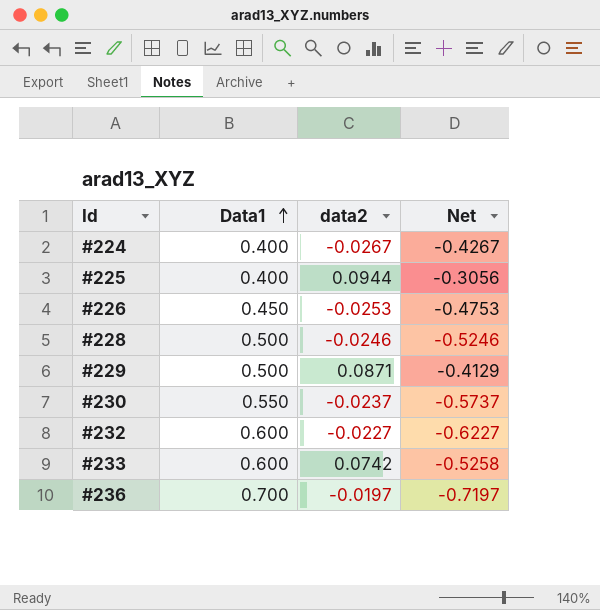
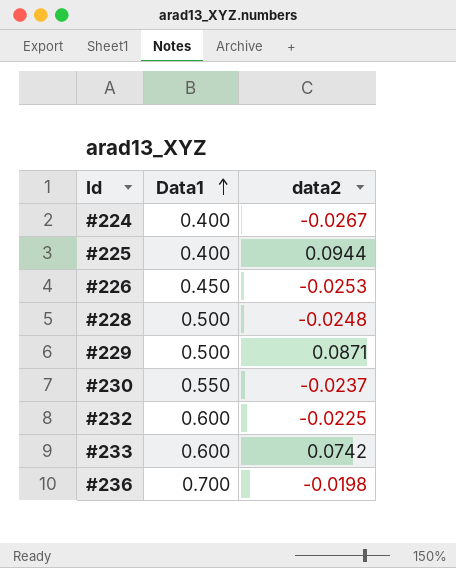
column Net | formula: [data2] - [Data1] -> none
#228 | data2: -0.0246 -> -0.0248
#232 | data2: -0.0227 -> -0.0225
#236 | data2: -0.0197 -> -0.0198

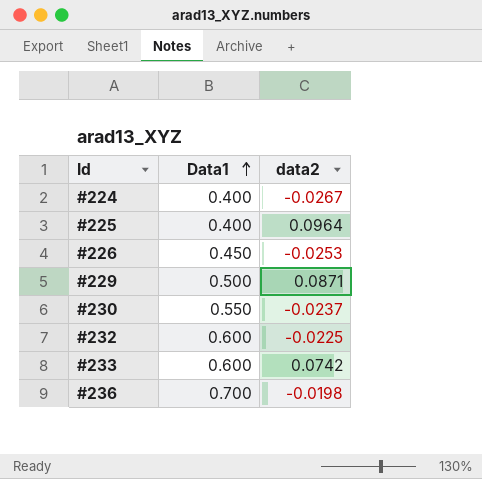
row #228: 0.500 | -0.0248 -> none
#225 | data2: 0.0944 -> 0.0964

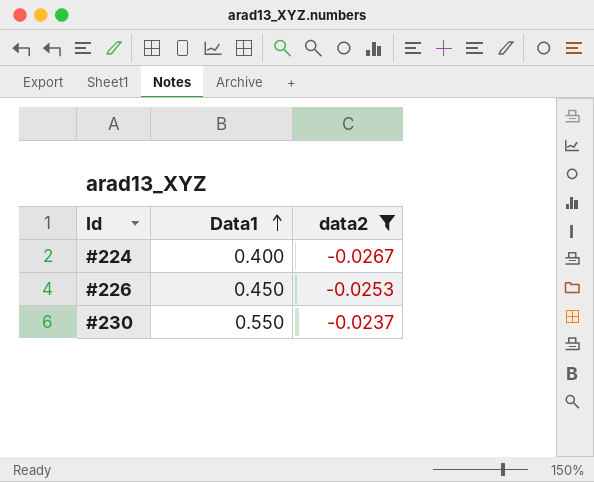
filter: none -> data2 <= -0.0237

